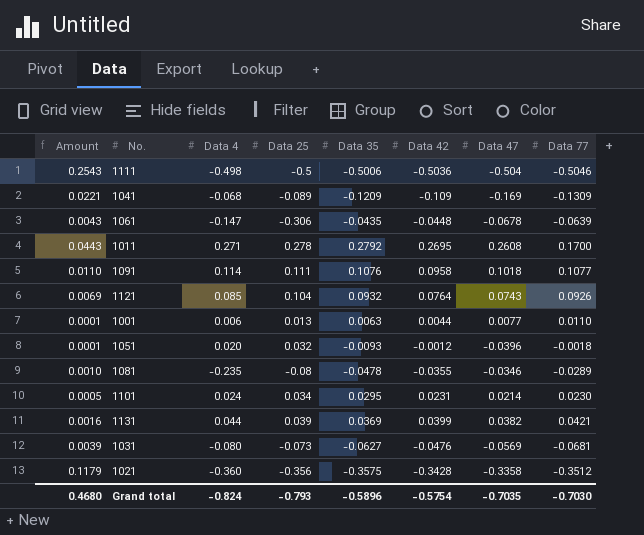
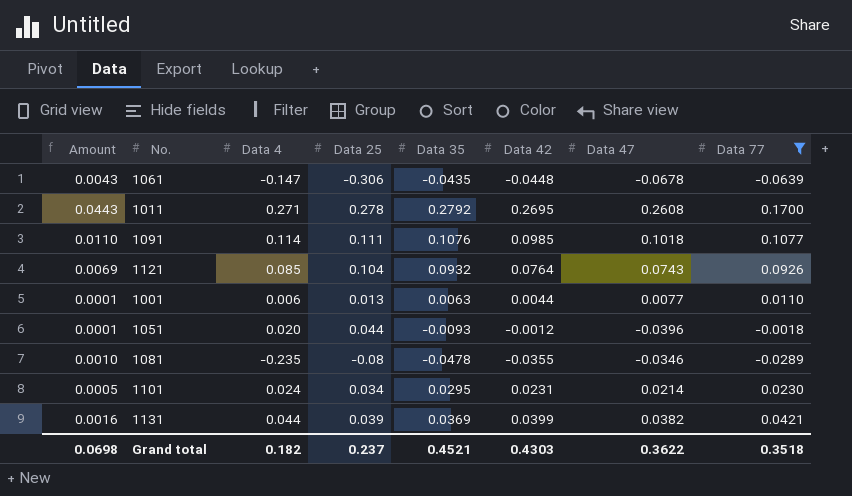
filter: none -> Data 77 >= -0.0639
1091 | Data 42: 0.0958 -> 0.0985
1051 | Data 25: 0.032 -> 0.044
Grand total | Amount: 0.4680 -> 0.0698
Grand total | Data 4: -0.824 -> 0.182
Grand total | Data 25: -0.793 -> 0.237
Grand total | Data 35: -0.5896 -> 0.4521
Grand total | Data 42: -0.5754 -> 0.4303
Grand total | Data 47: -0.7035 -> 0.3622
Grand total | Data 77: -0.7030 -> 0.3518

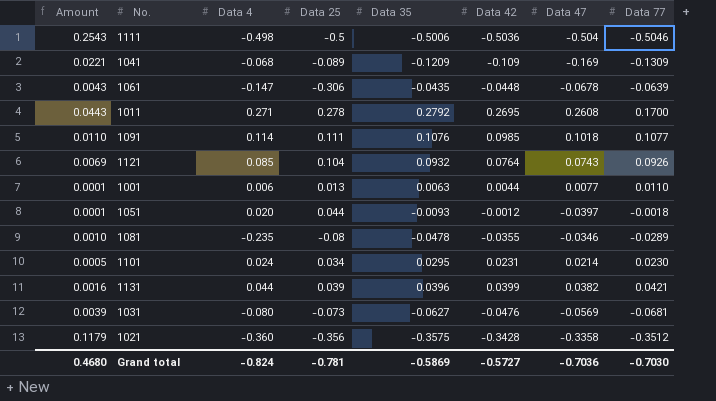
filter: Data 77 >= -0.0639 -> none
1051 | Data 47: -0.0396 -> -0.0397
1131 | Data 35: 0.0369 -> 0.0396
Grand total | Amount: 0.0698 -> 0.4680
Grand total | Data 4: 0.182 -> -0.824
Grand total | Data 25: 0.237 -> -0.781
Grand total | Data 35: 0.4521 -> -0.5869
Grand total | Data 42: 0.4303 -> -0.5727
Grand total | Data 47: 0.3622 -> -0.7036
Grand total | Data 77: 0.3518 -> -0.7030

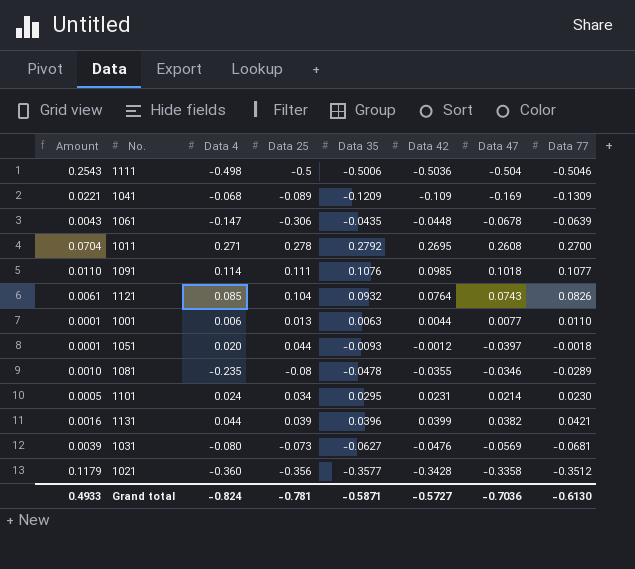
1011 | Amount: 0.0443 -> 0.0704
1011 | Data 77: 0.1700 -> 0.2700
1121 | Amount: 0.0069 -> 0.0061
1121 | Data 77: 0.0926 -> 0.0826
1021 | Data 35: -0.3575 -> -0.3577
Grand total | Amount: 0.4680 -> 0.4933
Grand total | Data 35: -0.5869 -> -0.5871
Grand total | Data 77: -0.7030 -> -0.6130

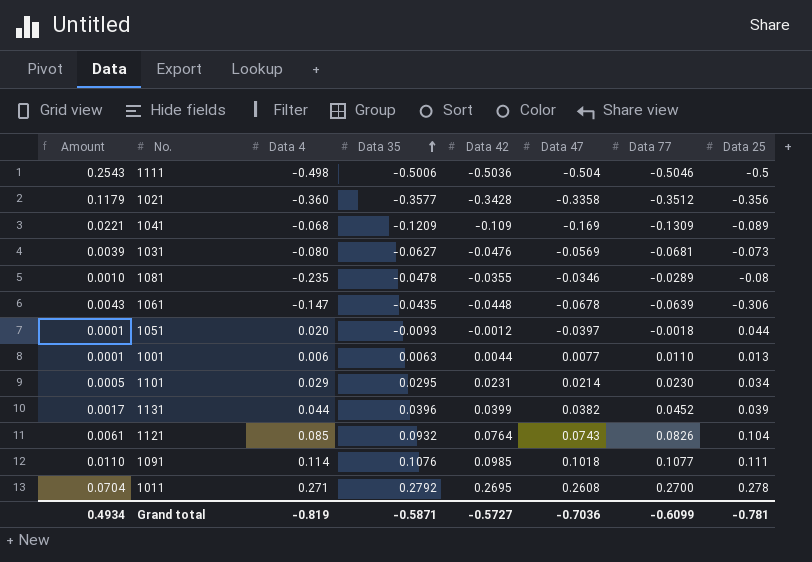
row order: none -> Data 35 ascending
column Data 25 | position: 4 -> 8
1101 | Data 4: 0.024 -> 0.029
1131 | Amount: 0.0016 -> 0.0017
1131 | Data 77: 0.0421 -> 0.0452
Grand total | Amount: 0.4933 -> 0.4934
Grand total | Data 4: -0.824 -> -0.819
Grand total | Data 77: -0.6130 -> -0.6099

